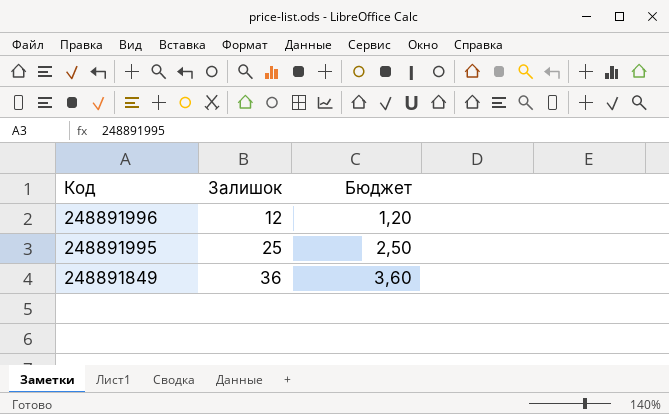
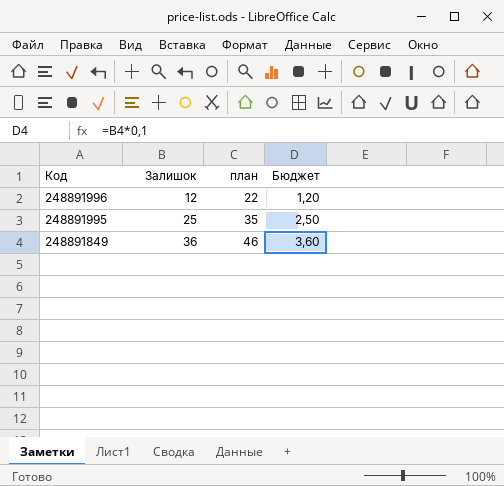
column план | formula: none -> [Залишок] + 10

